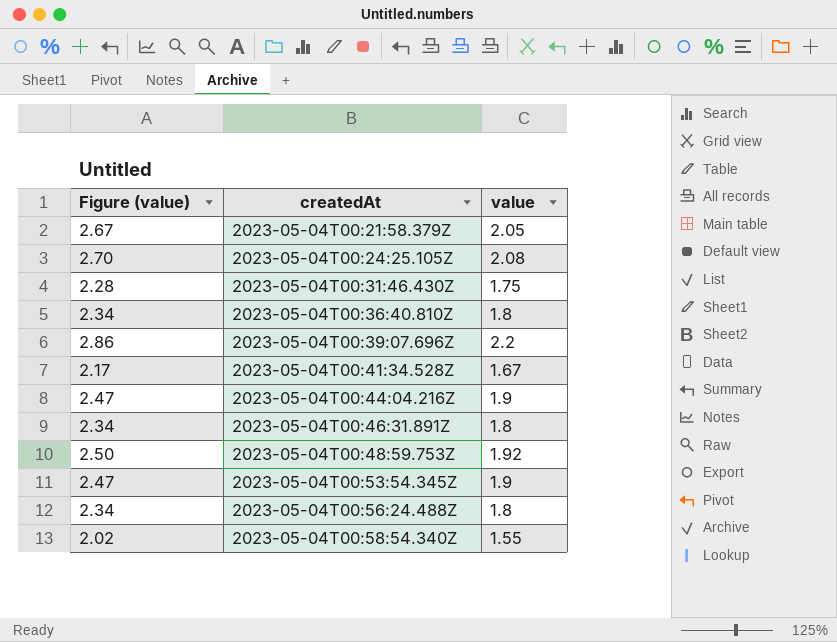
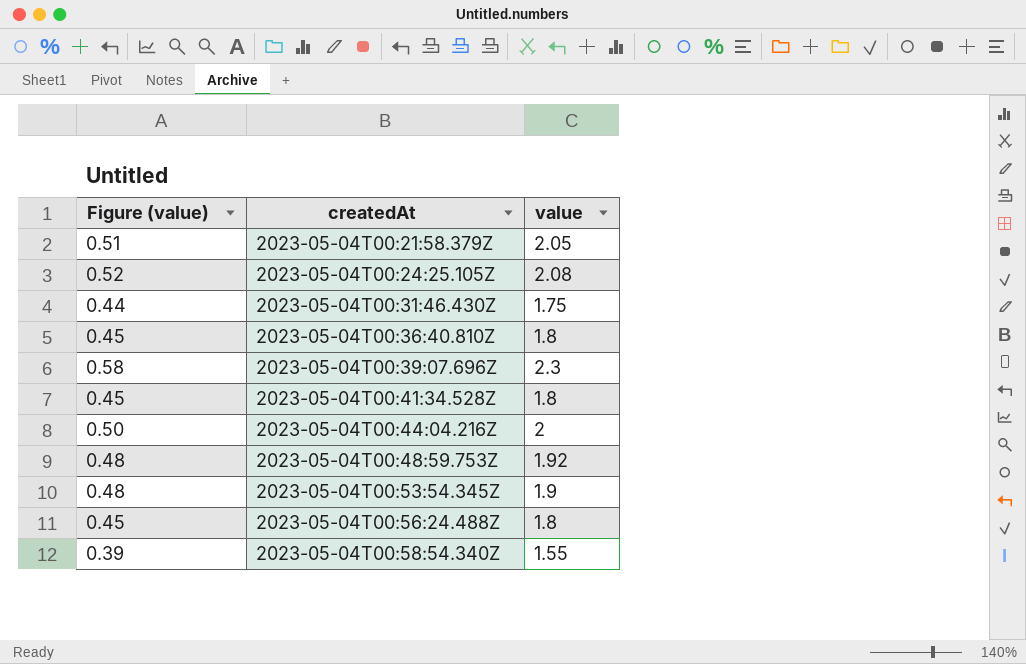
column Figure (value) | formula: [value] * 1.3 -> [value] * 0.25
row 2023-05-04T00:46:31.891Z: 2.34 | 1.8 -> none
2023-05-04T00:39:07.696Z | value: 2.2 -> 2.3
2023-05-04T00:41:34.528Z | value: 1.67 -> 1.8
2023-05-04T00:44:04.216Z | value: 1.9 -> 2

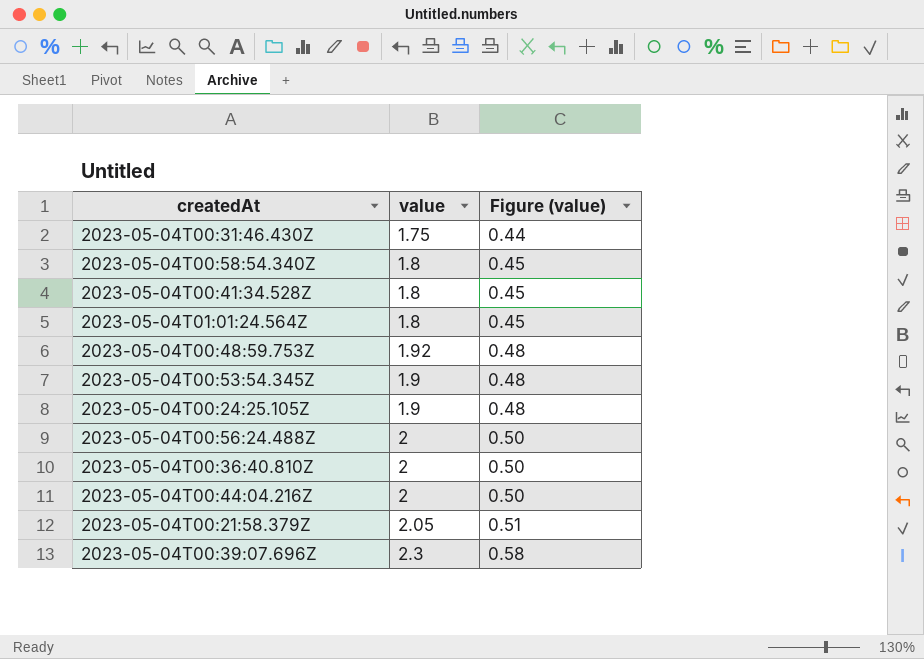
row order: createdAt ascending -> Figure (value) ascending
column Figure (value) | position: 1 -> 3
2023-05-04T00:58:54.340Z | value: 1.55 -> 1.8
2023-05-04T00:58:54.340Z | Figure (value): 0.39 -> 0.45
row 2023-05-04T01:01:24.564Z: none -> 1.8 | 0.45
2023-05-04T00:24:25.105Z | value: 2.08 -> 1.9
2023-05-04T00:24:25.105Z | Figure (value): 0.52 -> 0.48
2023-05-04T00:56:24.488Z | value: 1.8 -> 2
2023-05-04T00:56:24.488Z | Figure (value): 0.45 -> 0.50
2023-05-04T00:36:40.810Z | value: 1.8 -> 2
2023-05-04T00:36:40.810Z | Figure (value): 0.45 -> 0.50

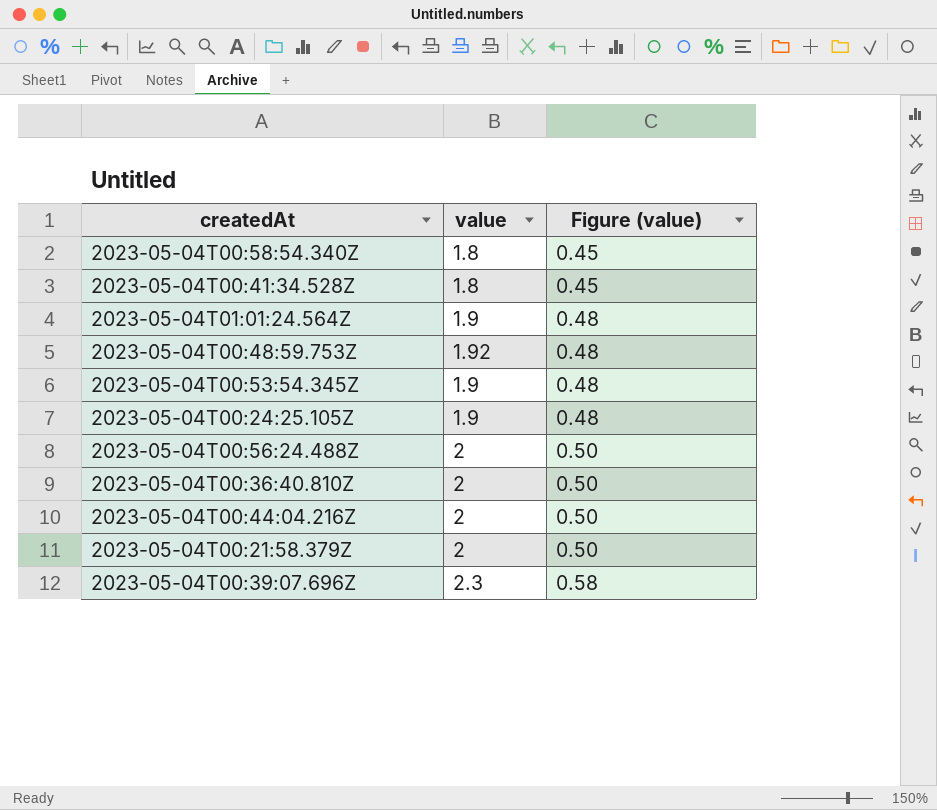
row 2023-05-04T00:31:46.430Z: 1.75 | 0.44 -> none
2023-05-04T01:01:24.564Z | value: 1.8 -> 1.9
2023-05-04T01:01:24.564Z | Figure (value): 0.45 -> 0.48
2023-05-04T00:21:58.379Z | value: 2.05 -> 2
2023-05-04T00:21:58.379Z | Figure (value): 0.51 -> 0.50

